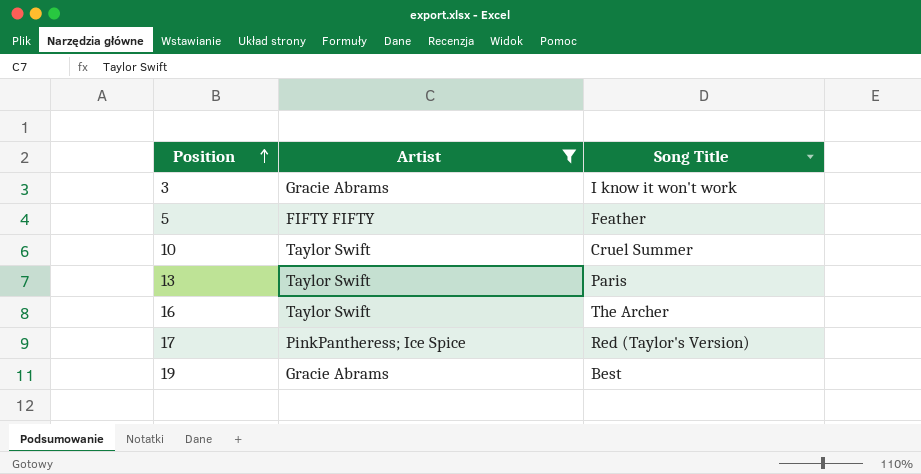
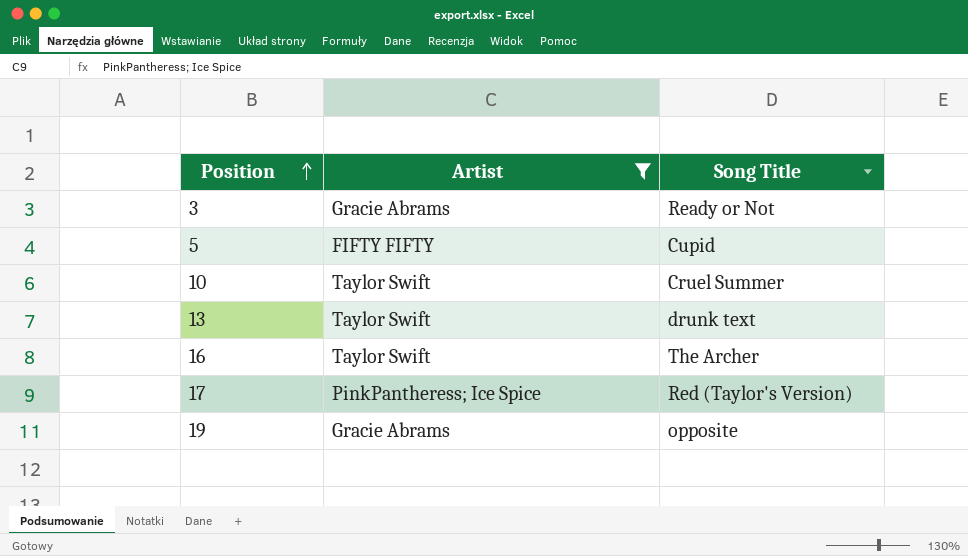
3 | Song Title: I know it won't work -> Ready or Not
5 | Song Title: Feather -> Cupid
13 | Song Title: Paris -> drunk text
19 | Song Title: Best -> opposite

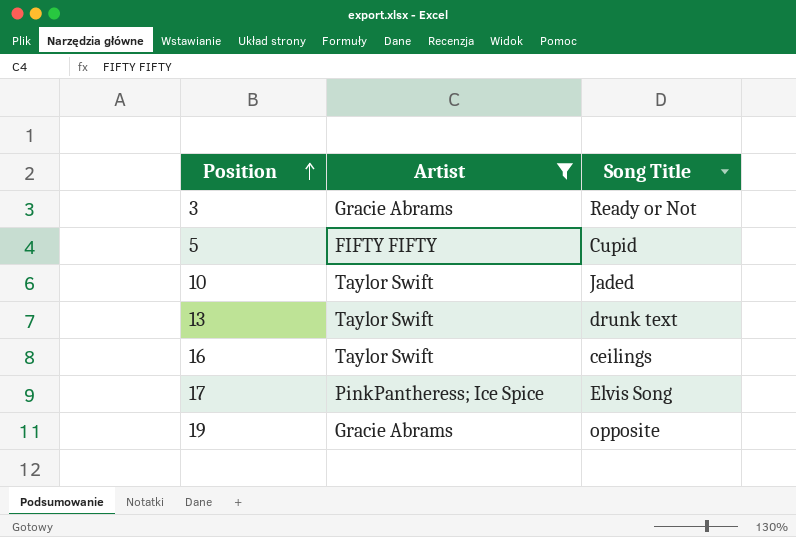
10 | Song Title: Cruel Summer -> Jaded
16 | Song Title: The Archer -> ceilings
17 | Song Title: Red (Taylor's Version) -> Elvis Song

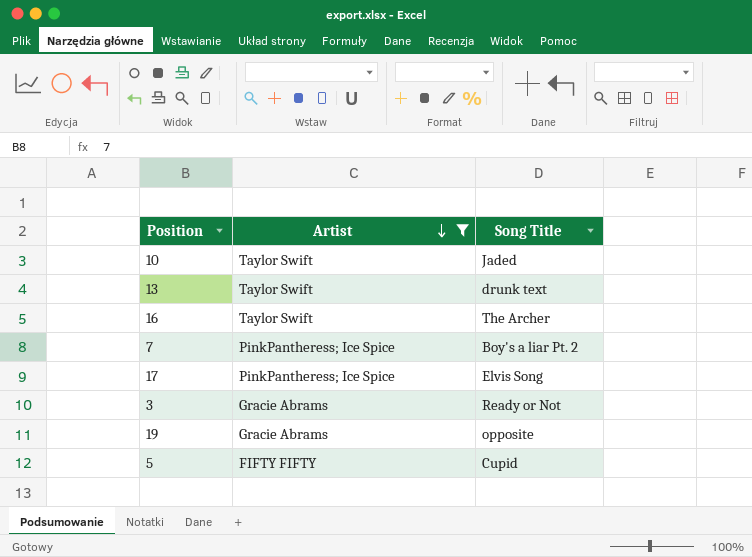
row order: Position ascending -> Artist descending
16 | Song Title: ceilings -> The Archer
row 7: none -> PinkPantheress; Ice Spice | Boy's a liar Pt. 2

